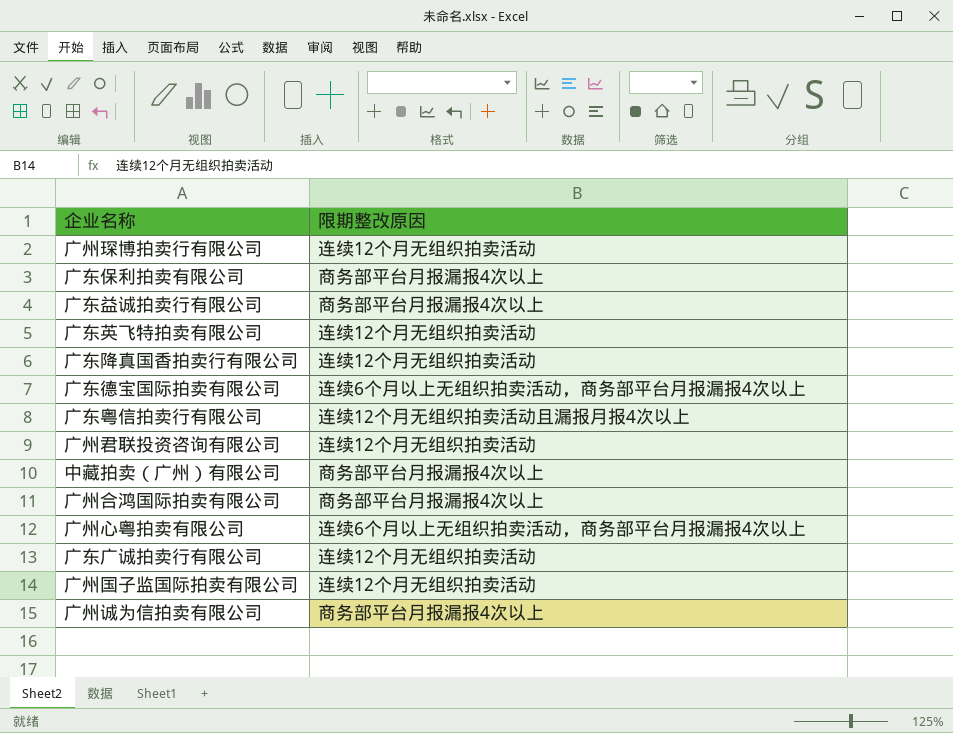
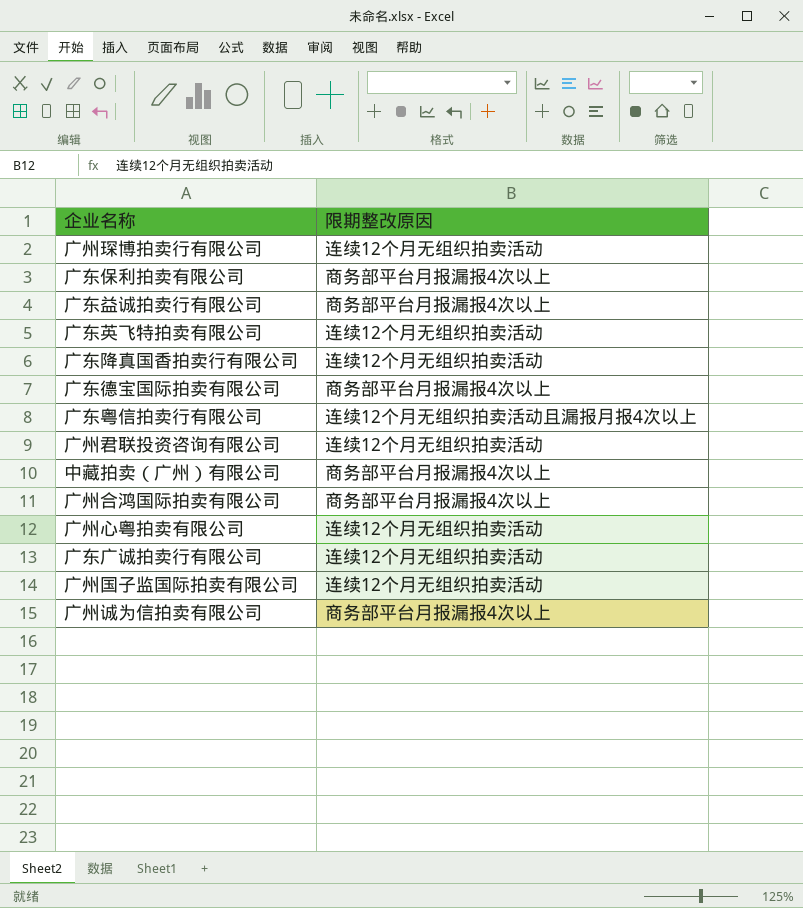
广东德宝国际拍卖有限公司 | 限期整改原因: 连续6个月以上无组织拍卖活动，商务部平台月报漏报4次以上 -> 商务部平台月报漏报4次以上
广州心粤拍卖有限公司 | 限期整改原因: 连续6个月以上无组织拍卖活动，商务部平台月报漏报4次以上 -> 连续12个月无组织拍卖活动

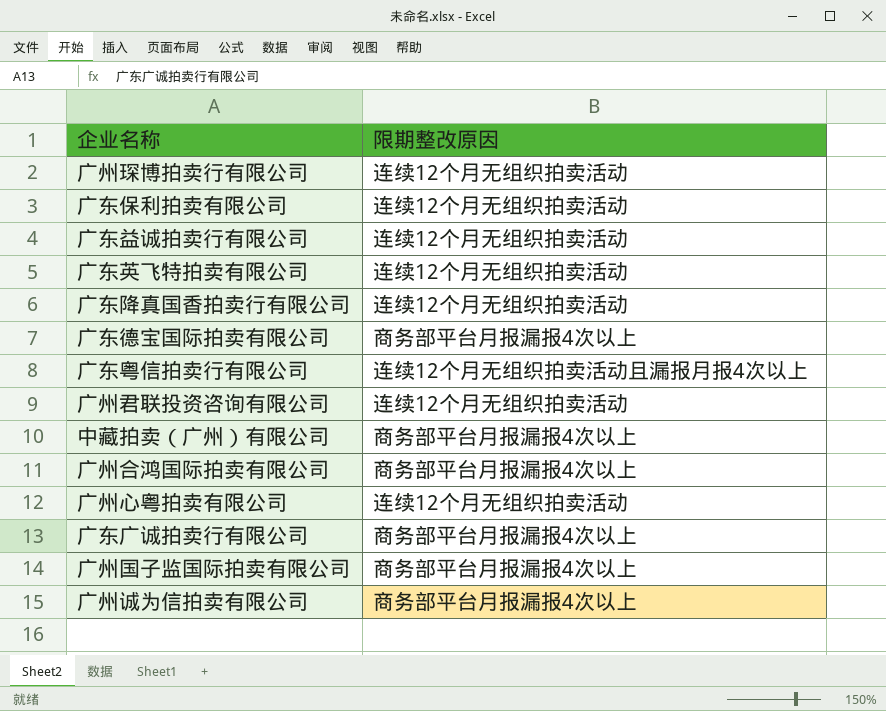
广东保利拍卖有限公司 | 限期整改原因: 商务部平台月报漏报4次以上 -> 连续12个月无组织拍卖活动
广东益诚拍卖行有限公司 | 限期整改原因: 商务部平台月报漏报4次以上 -> 连续12个月无组织拍卖活动
广东广诚拍卖行有限公司 | 限期整改原因: 连续12个月无组织拍卖活动 -> 商务部平台月报漏报4次以上
广州国子监国际拍卖有限公司 | 限期整改原因: 连续12个月无组织拍卖活动 -> 商务部平台月报漏报4次以上

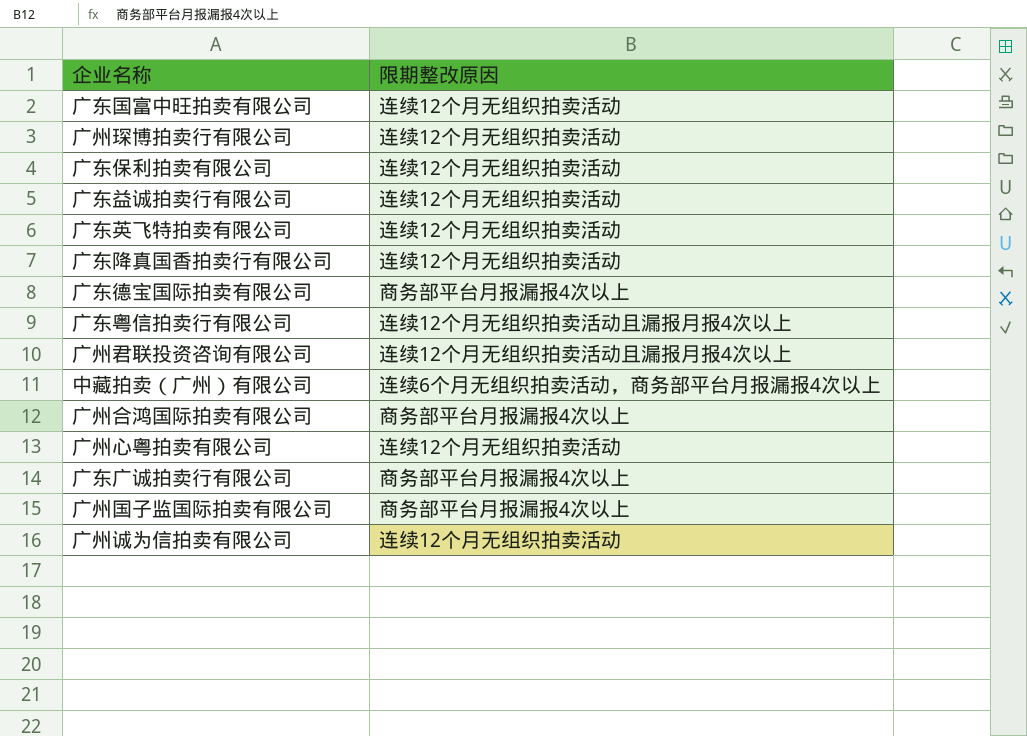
row 广东国富中旺拍卖有限公司: none -> 连续12个月无组织拍卖活动
广州君联投资咨询有限公司 | 限期整改原因: 连续12个月无组织拍卖活动 -> 连续12个月无组织拍卖活动且漏报月报4次以上
中藏拍卖（广州）有限公司 | 限期整改原因: 商务部平台月报漏报4次以上 -> 连续6个月无组织拍卖活动，商务部平台月报漏报4次以上
广州诚为信拍卖有限公司 | 限期整改原因: 商务部平台月报漏报4次以上 -> 连续12个月无组织拍卖活动

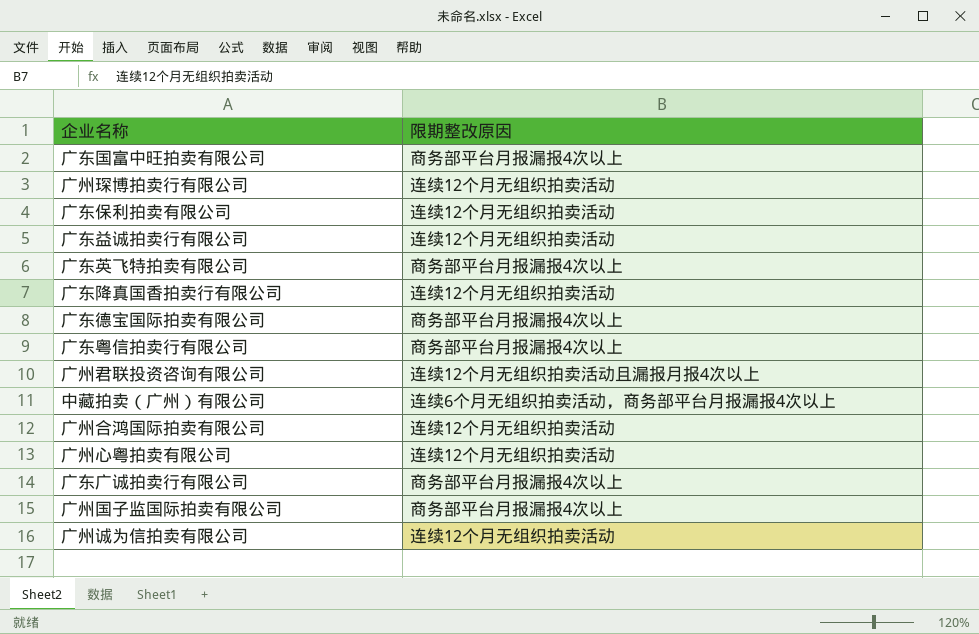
广东国富中旺拍卖有限公司 | 限期整改原因: 连续12个月无组织拍卖活动 -> 商务部平台月报漏报4次以上
广东英飞特拍卖有限公司 | 限期整改原因: 连续12个月无组织拍卖活动 -> 商务部平台月报漏报4次以上
广东粤信拍卖行有限公司 | 限期整改原因: 连续12个月无组织拍卖活动且漏报月报4次以上 -> 商务部平台月报漏报4次以上
广州合鸿国际拍卖有限公司 | 限期整改原因: 商务部平台月报漏报4次以上 -> 连续12个月无组织拍卖活动

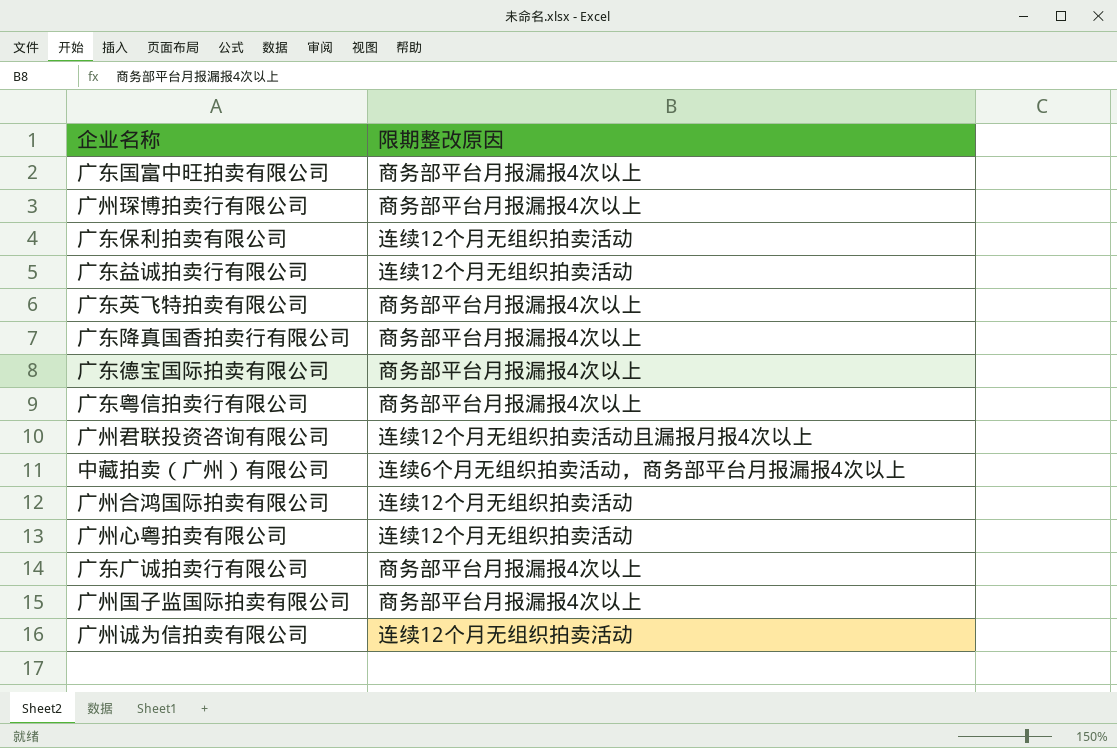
广州琛博拍卖行有限公司 | 限期整改原因: 连续12个月无组织拍卖活动 -> 商务部平台月报漏报4次以上
广东降真国香拍卖行有限公司 | 限期整改原因: 连续12个月无组织拍卖活动 -> 商务部平台月报漏报4次以上

